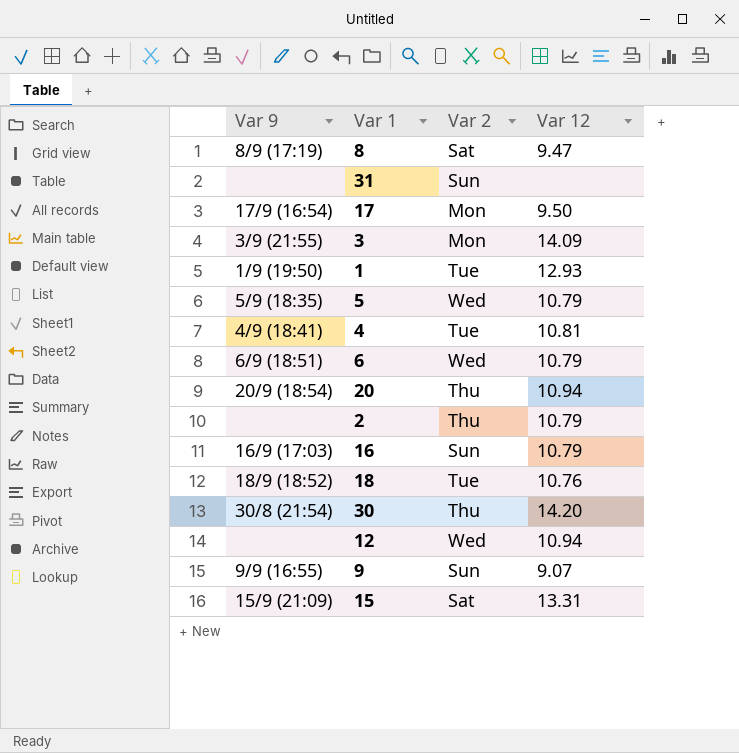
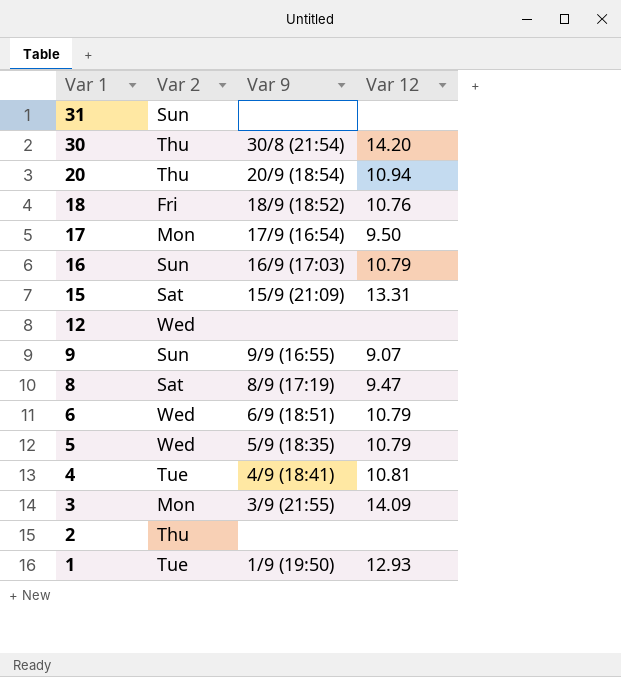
row order: none -> Var 1 descending
column Var 9 | position: 1 -> 3
18 | Var 2: Tue -> Fri
12 | Var 12: 10.94 -> none
2 | Var 12: 10.79 -> none

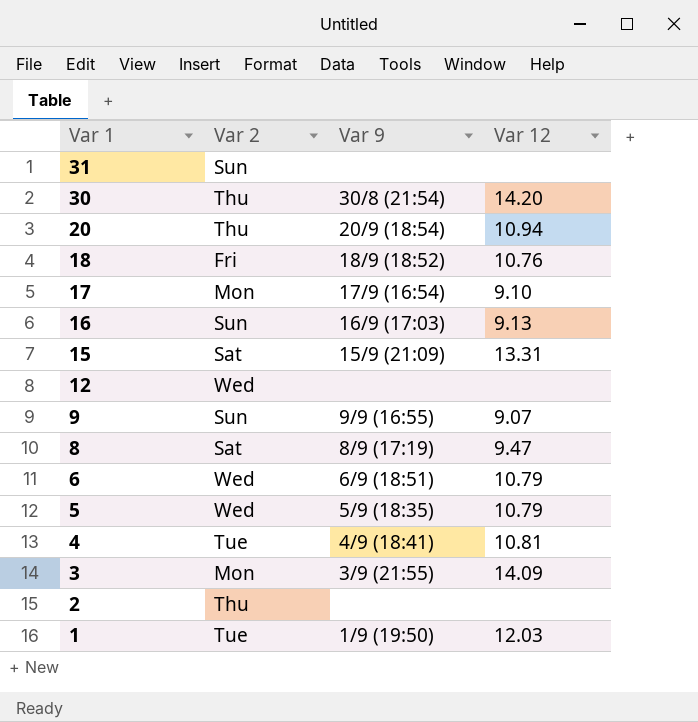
17 | Var 12: 9.50 -> 9.10
16 | Var 12: 10.79 -> 9.13
1 | Var 12: 12.93 -> 12.03

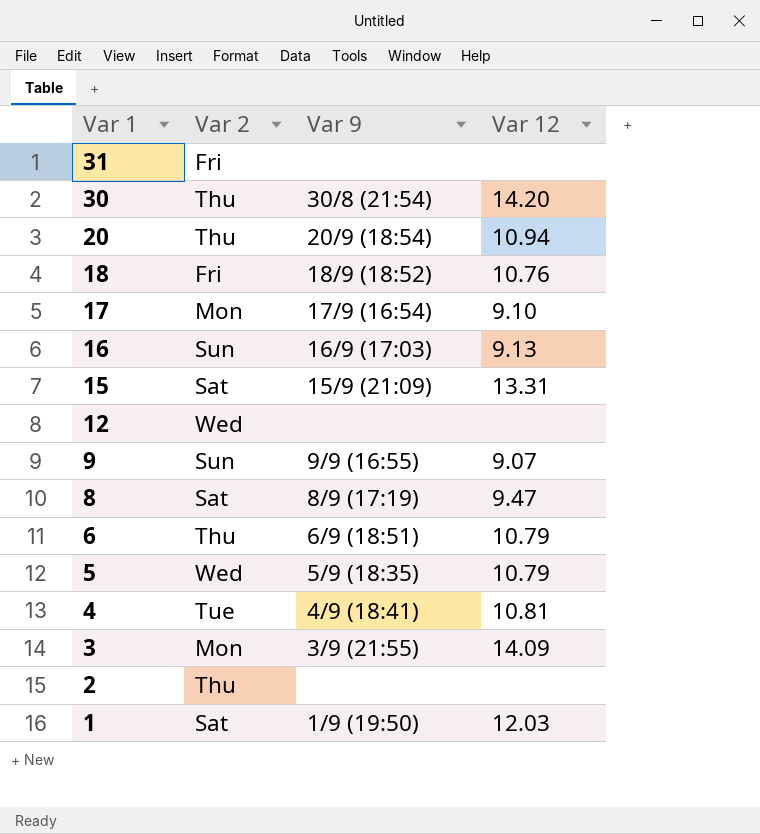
31 | Var 2: Sun -> Fri
6 | Var 2: Wed -> Thu
1 | Var 2: Tue -> Sat

